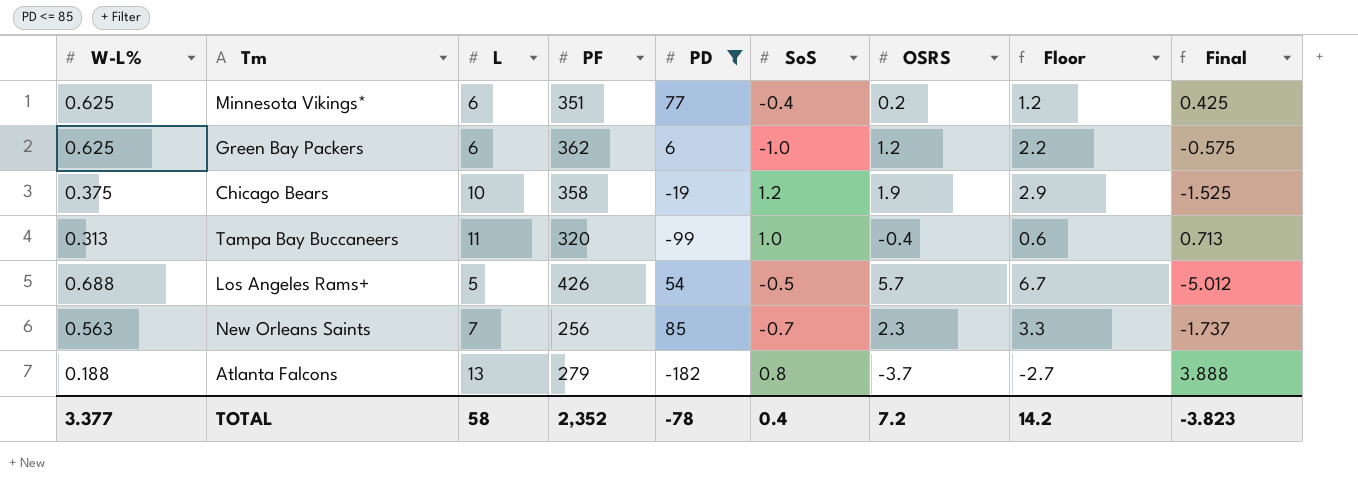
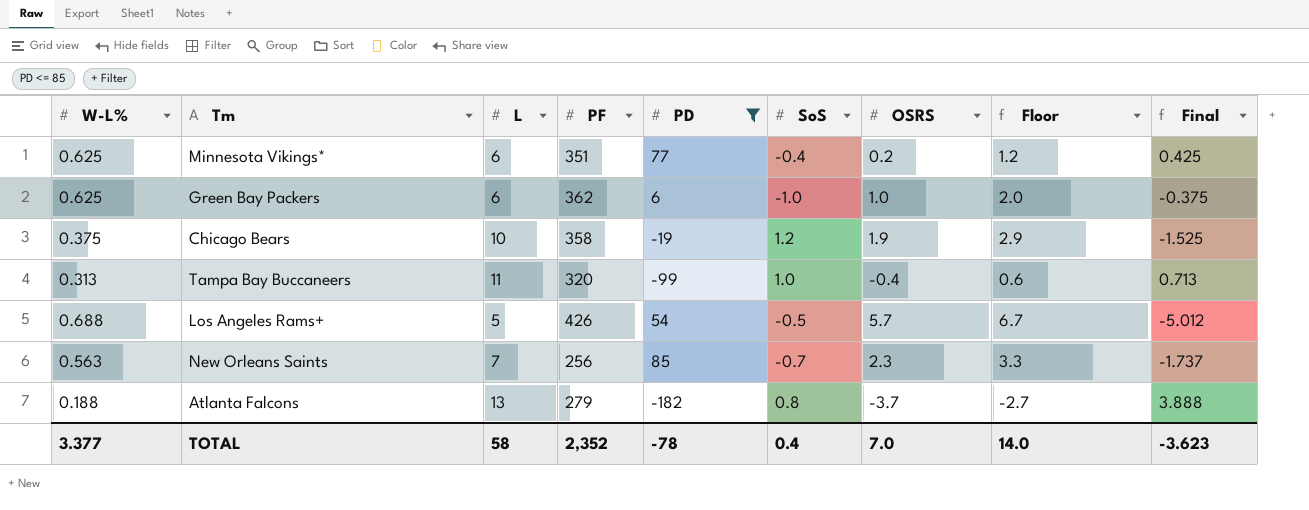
Green Bay Packers | OSRS: 1.2 -> 1.0
Green Bay Packers | Floor: 2.2 -> 2.0
Green Bay Packers | Final: -0.575 -> -0.375
TOTAL | OSRS: 7.2 -> 7.0
TOTAL | Floor: 14.2 -> 14.0
TOTAL | Final: -3.823 -> -3.623

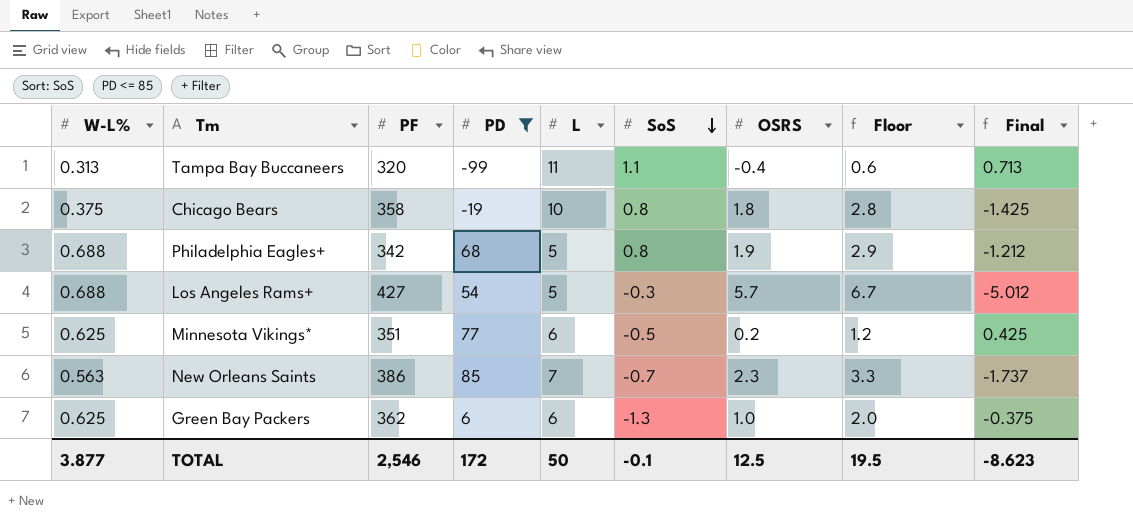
row order: none -> SoS descending
column L | position: 3 -> 5
row Atlanta Falcons: 0.188 | 13 | 279 | -182 | 0.8 | -3.7 | -2.7 | 3.888 -> none
Tampa Bay Buccaneers | SoS: 1.0 -> 1.1
Chicago Bears | SoS: 1.2 -> 0.8
Chicago Bears | OSRS: 1.9 -> 1.8
Chicago Bears | Floor: 2.9 -> 2.8
Chicago Bears | Final: -1.525 -> -1.425
row Philadelphia Eagles+: none -> 0.688 | 342 | 68 | 5 | 0.8 | 1.9 | 2.9 | -1.212
Los Angeles Rams+ | PF: 426 -> 427
Los Angeles Rams+ | SoS: -0.5 -> -0.3
Minnesota Vikings* | SoS: -0.4 -> -0.5
New Orleans Saints | PF: 256 -> 386
Green Bay Packers | SoS: -1.0 -> -1.3
TOTAL | W-L%: 3.377 -> 3.877
TOTAL | PF: 2,352 -> 2,546
TOTAL | PD: -78 -> 172
TOTAL | L: 58 -> 50
TOTAL | SoS: 0.4 -> -0.1
TOTAL | OSRS: 7.0 -> 12.5
TOTAL | Floor: 14.0 -> 19.5
TOTAL | Final: -3.623 -> -8.623

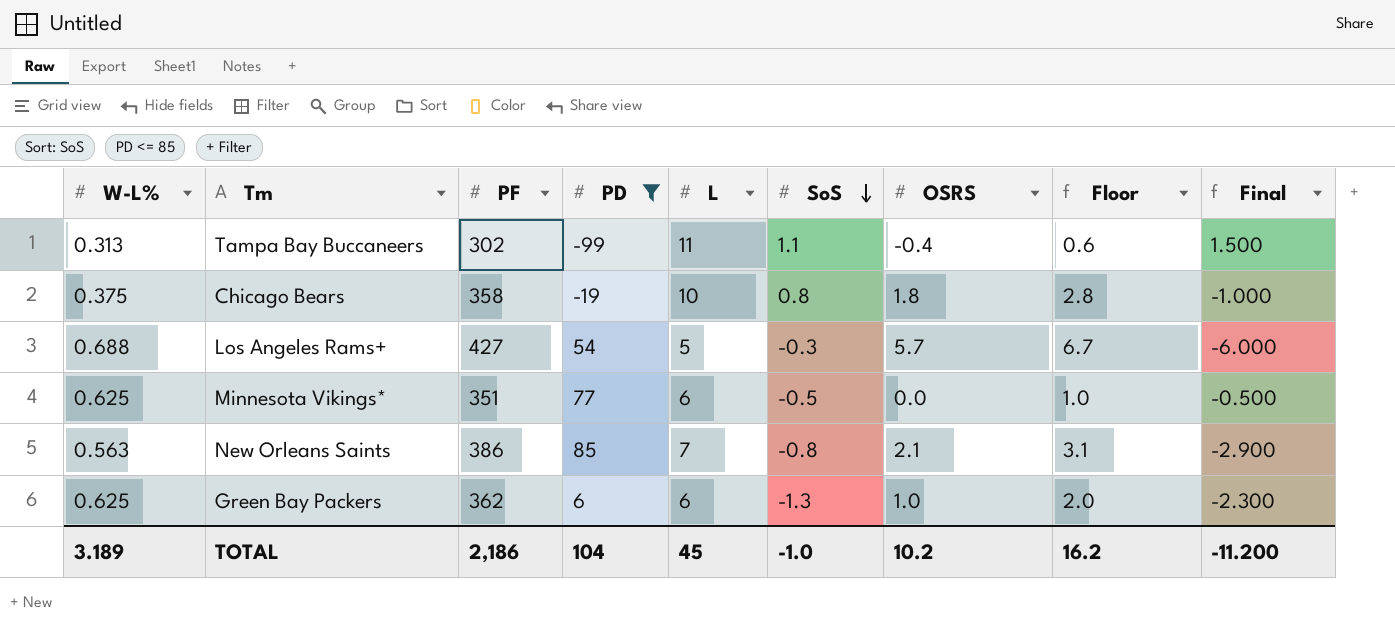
column Final | formula: [W-L%] - [OSRS] -> [SoS] - [OSRS]
row Philadelphia Eagles+: 0.688 | 342 | 68 | 5 | 0.8 | 1.9 | 2.9 | -1.212 -> none
Tampa Bay Buccaneers | PF: 320 -> 302
Minnesota Vikings* | OSRS: 0.2 -> 0.0
Minnesota Vikings* | Floor: 1.2 -> 1.0
New Orleans Saints | SoS: -0.7 -> -0.8
New Orleans Saints | OSRS: 2.3 -> 2.1
New Orleans Saints | Floor: 3.3 -> 3.1
TOTAL | W-L%: 3.877 -> 3.189
TOTAL | PF: 2,546 -> 2,186
TOTAL | PD: 172 -> 104
TOTAL | L: 50 -> 45
TOTAL | SoS: -0.1 -> -1.0
TOTAL | OSRS: 12.5 -> 10.2
TOTAL | Floor: 19.5 -> 16.2
TOTAL | Final: -8.623 -> -11.200

